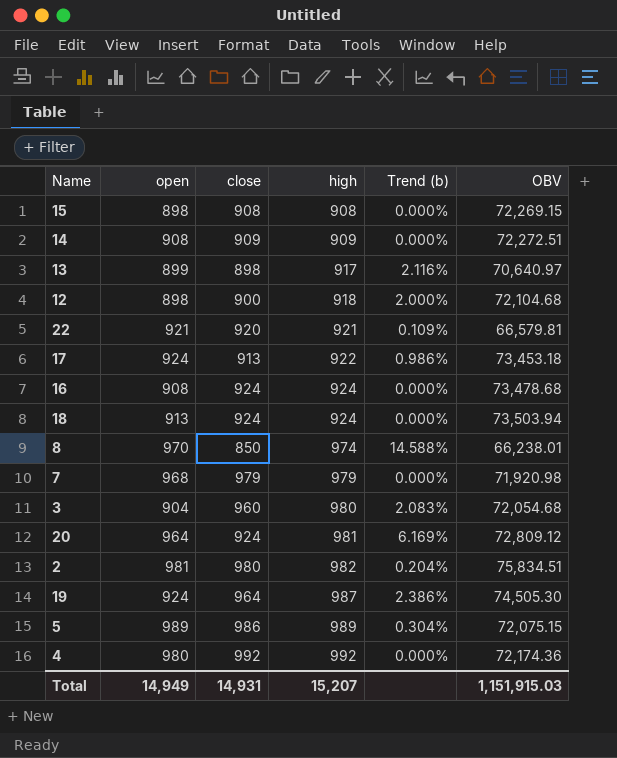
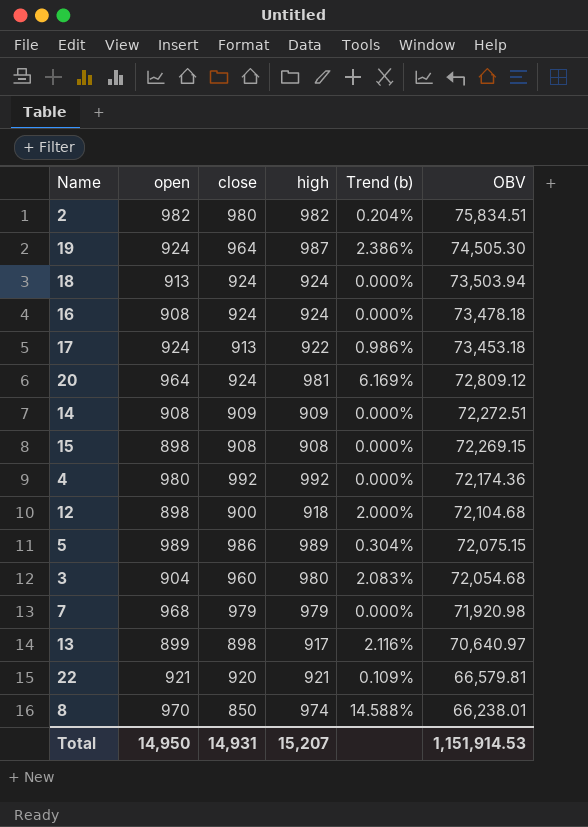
row order: high ascending -> OBV descending
2 | open: 981 -> 982
16 | OBV: 73,478.68 -> 73,478.18
Total | open: 14,949 -> 14,950
Total | OBV: 1,151,915.03 -> 1,151,914.53

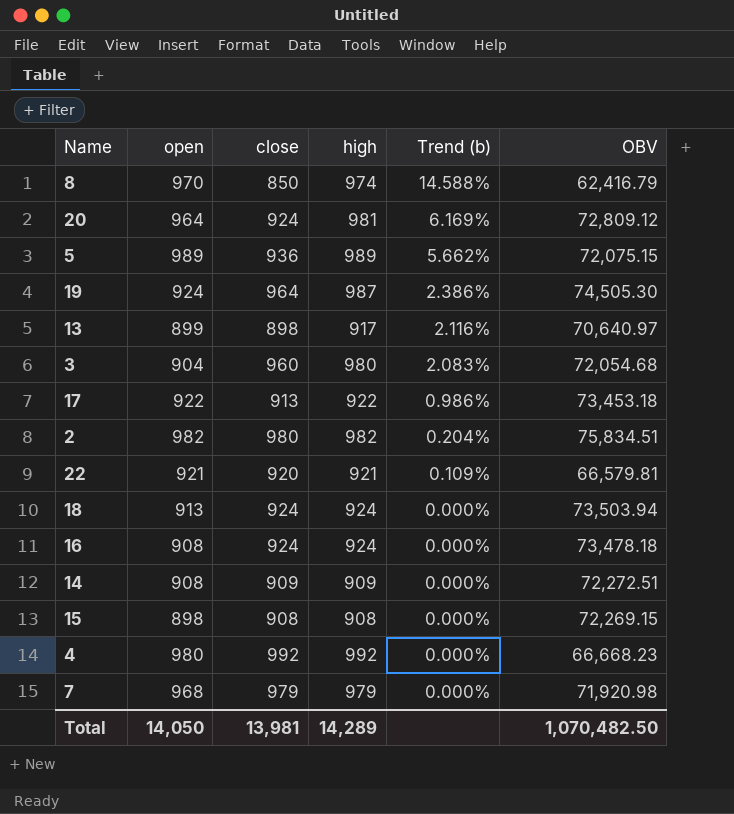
row order: OBV descending -> Trend (b) descending
row 12: 898 | 900 | 918 | 2.000% | 72,104.68 -> none
8 | OBV: 66,238.01 -> 62,416.79
5 | close: 986 -> 936
5 | Trend (b): 0.304% -> 5.662%
17 | open: 924 -> 922
4 | OBV: 72,174.36 -> 66,668.23
Total | open: 14,950 -> 14,050
Total | close: 14,931 -> 13,981
Total | high: 15,207 -> 14,289
Total | OBV: 1,151,914.53 -> 1,070,482.50

